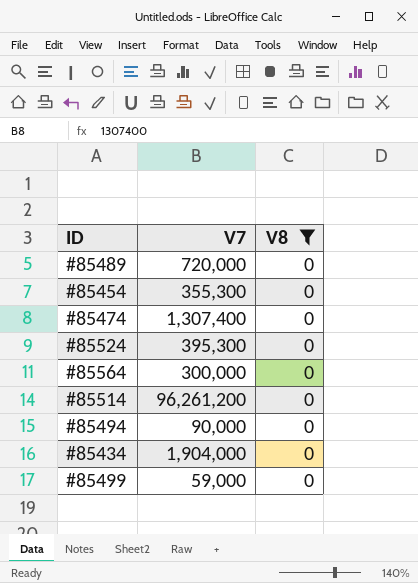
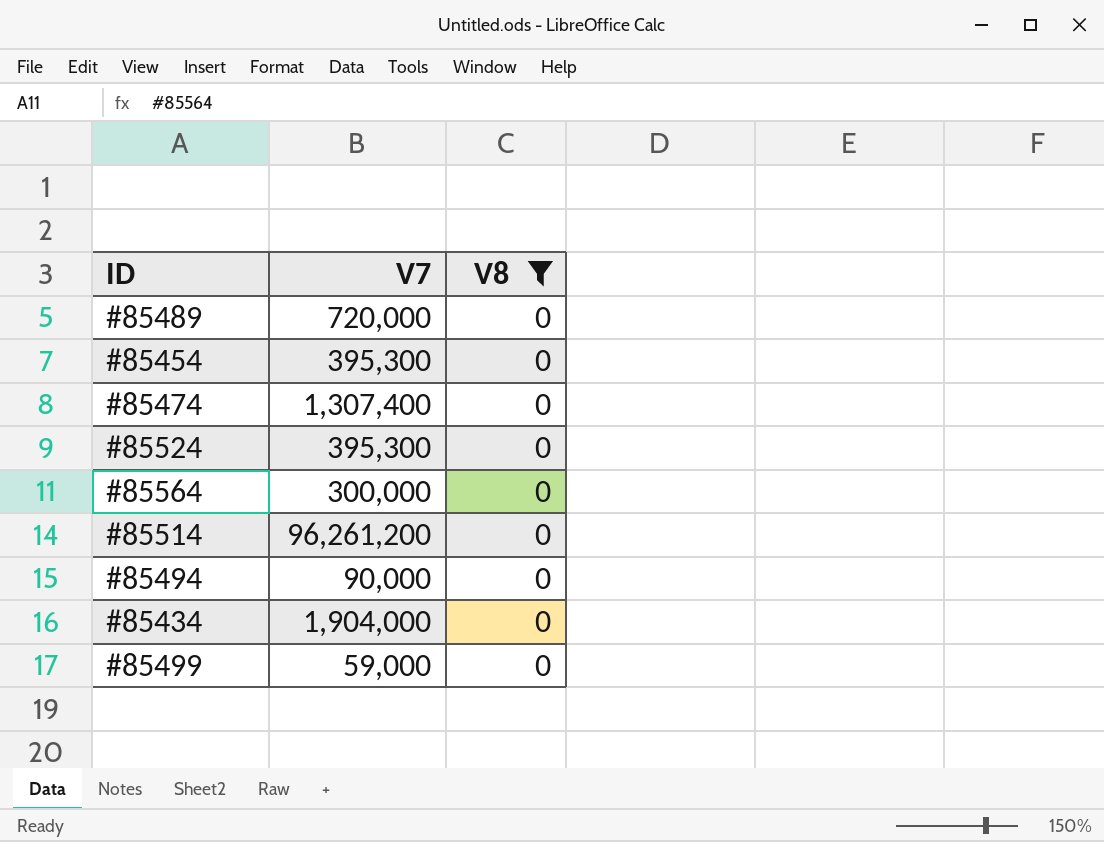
#85454 | V7: 355,300 -> 395,300

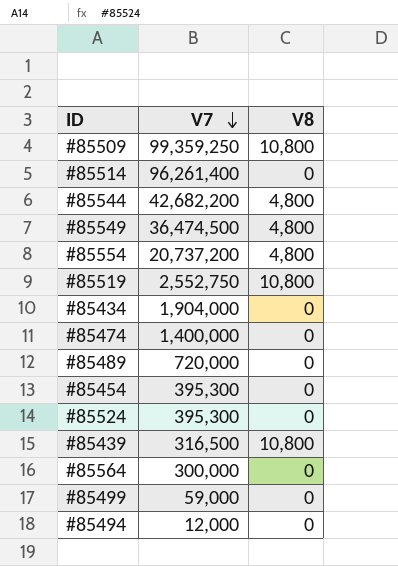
filter: V8 = 0 -> none
row order: none -> V7 descending
#85514 | V7: 96,261,200 -> 96,261,400
#85474 | V7: 1,307,400 -> 1,400,000
#85494 | V7: 90,000 -> 12,000

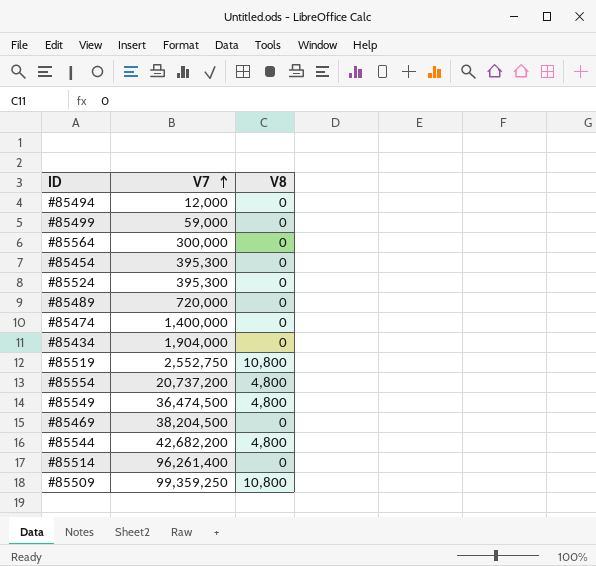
row order: V7 descending -> V7 ascending
row #85439: 316,500 | 10,800 -> none
row #85469: none -> 38,204,500 | 0

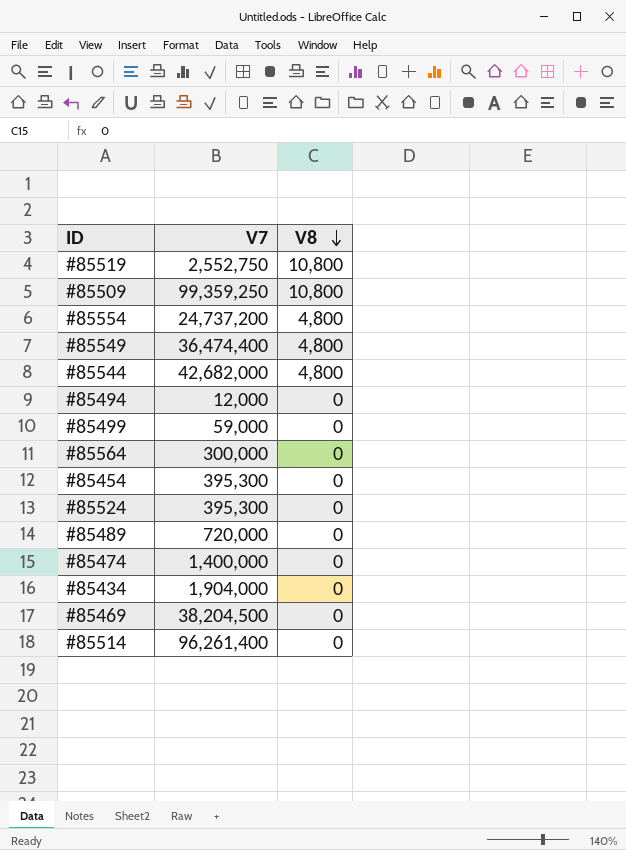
row order: V7 ascending -> V8 descending
#85554 | V7: 20,737,200 -> 24,737,200
#85549 | V7: 36,474,500 -> 36,474,400
#85544 | V7: 42,682,200 -> 42,682,000

